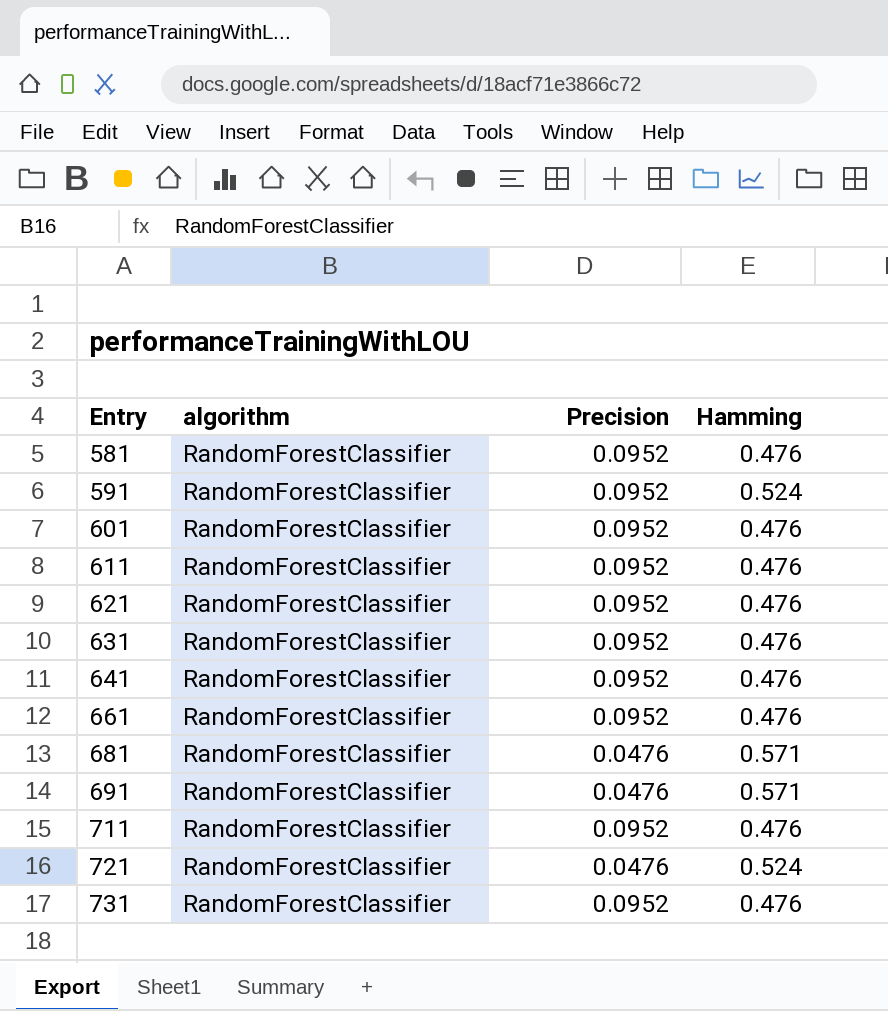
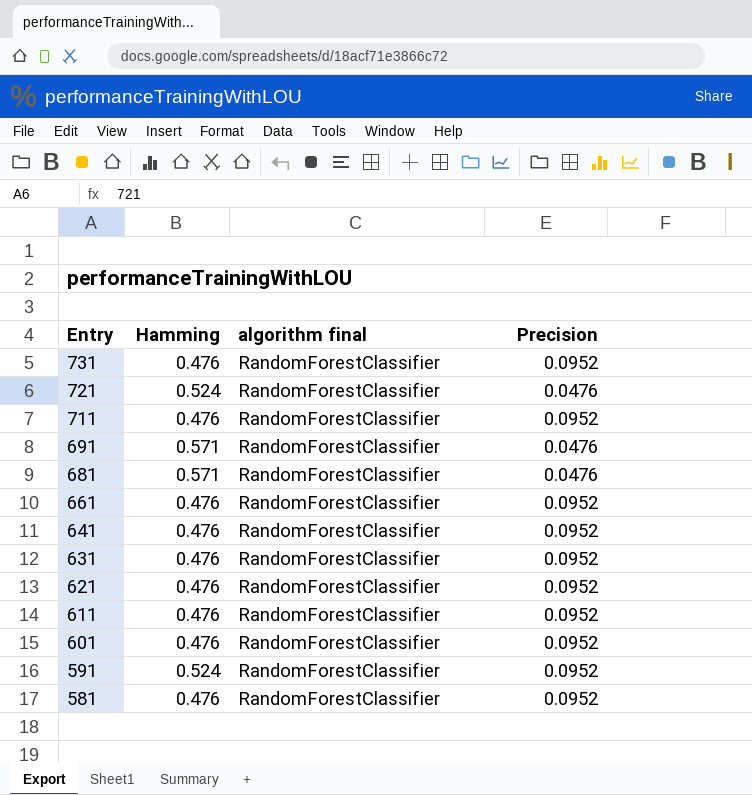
row order: Entry ascending -> Entry descending
column Hamming | position: 4 -> 2
column name: algorithm -> algorithm final

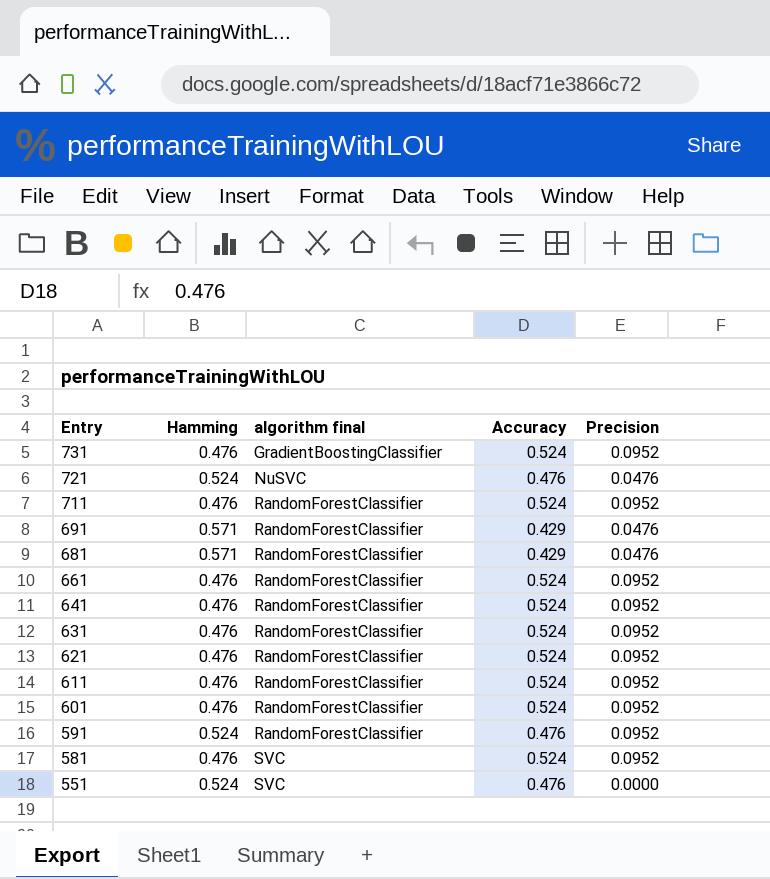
column Accuracy | position: none -> 4
731 | algorithm final: RandomForestClassifier -> GradientBoostingClassifier
721 | algorithm final: RandomForestClassifier -> NuSVC
581 | algorithm final: RandomForestClassifier -> SVC
row 551: none -> 0.524 | SVC | 0.476 | 0.0000

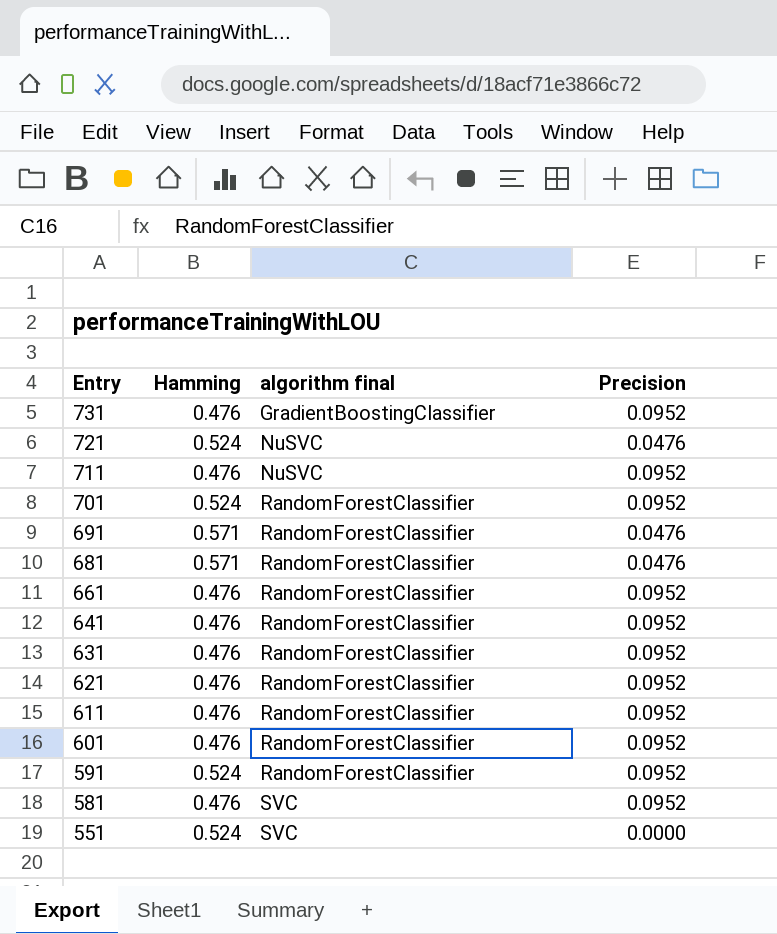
column Accuracy | position: 4 -> none
711 | algorithm final: RandomForestClassifier -> NuSVC
row 701: none -> 0.524 | RandomForestClassifier | 0.0952

